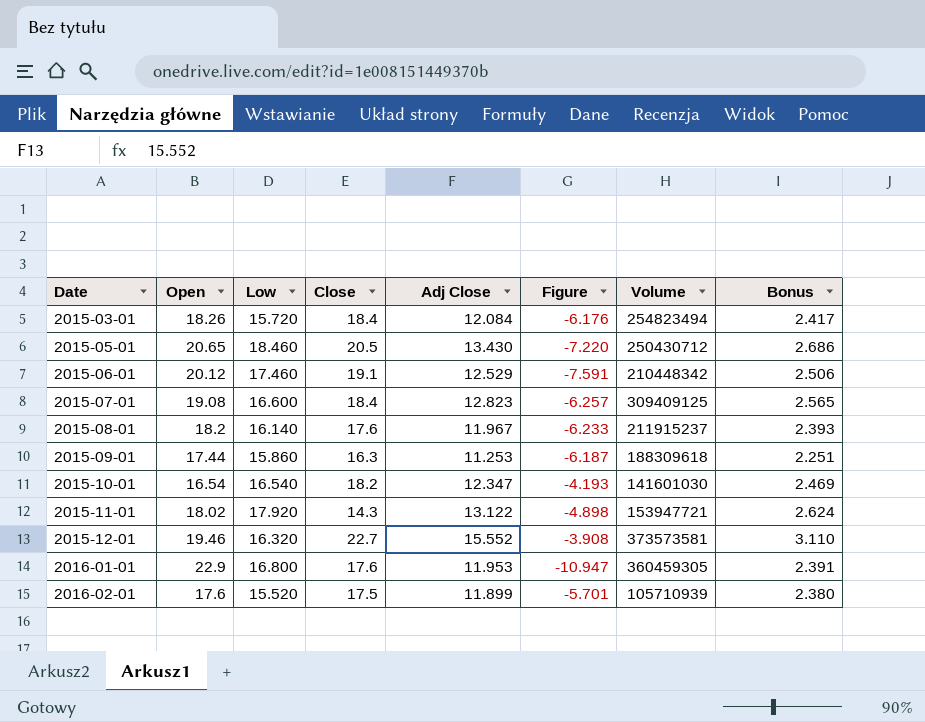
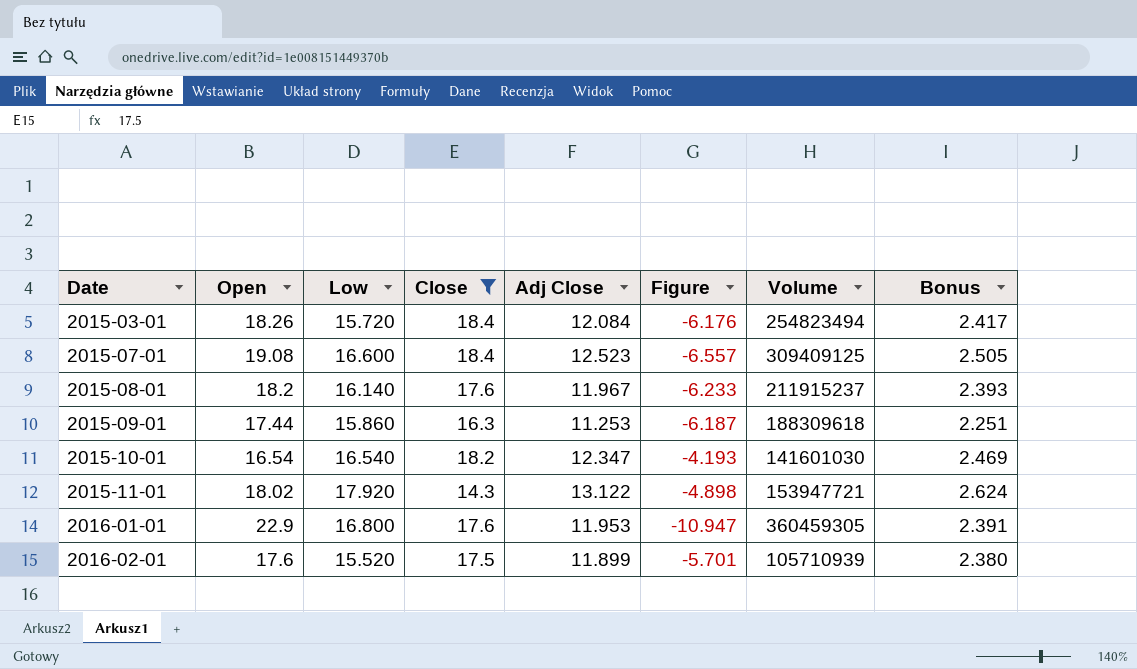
filter: none -> Close <= 18.4
2015-07-01 | Adj Close: 12.823 -> 12.523
2015-07-01 | Figure: -6.257 -> -6.557
2015-07-01 | Bonus: 2.565 -> 2.505

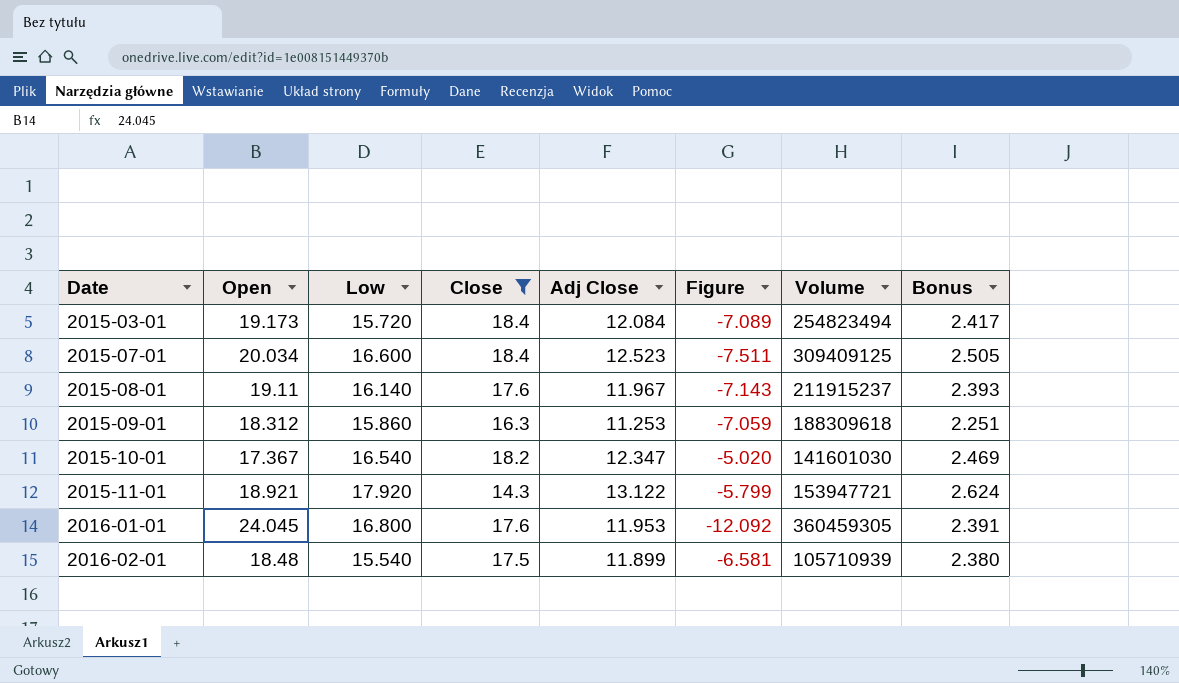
2015-03-01 | Open: 18.26 -> 19.173
2015-03-01 | Figure: -6.176 -> -7.089
2015-07-01 | Open: 19.08 -> 20.034
2015-07-01 | Figure: -6.557 -> -7.511
2015-08-01 | Open: 18.2 -> 19.11
2015-08-01 | Figure: -6.233 -> -7.143
2015-09-01 | Open: 17.44 -> 18.312
2015-09-01 | Figure: -6.187 -> -7.059
2015-10-01 | Open: 16.54 -> 17.367
2015-10-01 | Figure: -4.193 -> -5.020
2015-11-01 | Open: 18.02 -> 18.921
2015-11-01 | Figure: -4.898 -> -5.799
2016-01-01 | Open: 22.9 -> 24.045
2016-01-01 | Figure: -10.947 -> -12.092
2016-02-01 | Open: 17.6 -> 18.48
2016-02-01 | Low: 15.520 -> 15.540
2016-02-01 | Figure: -5.701 -> -6.581

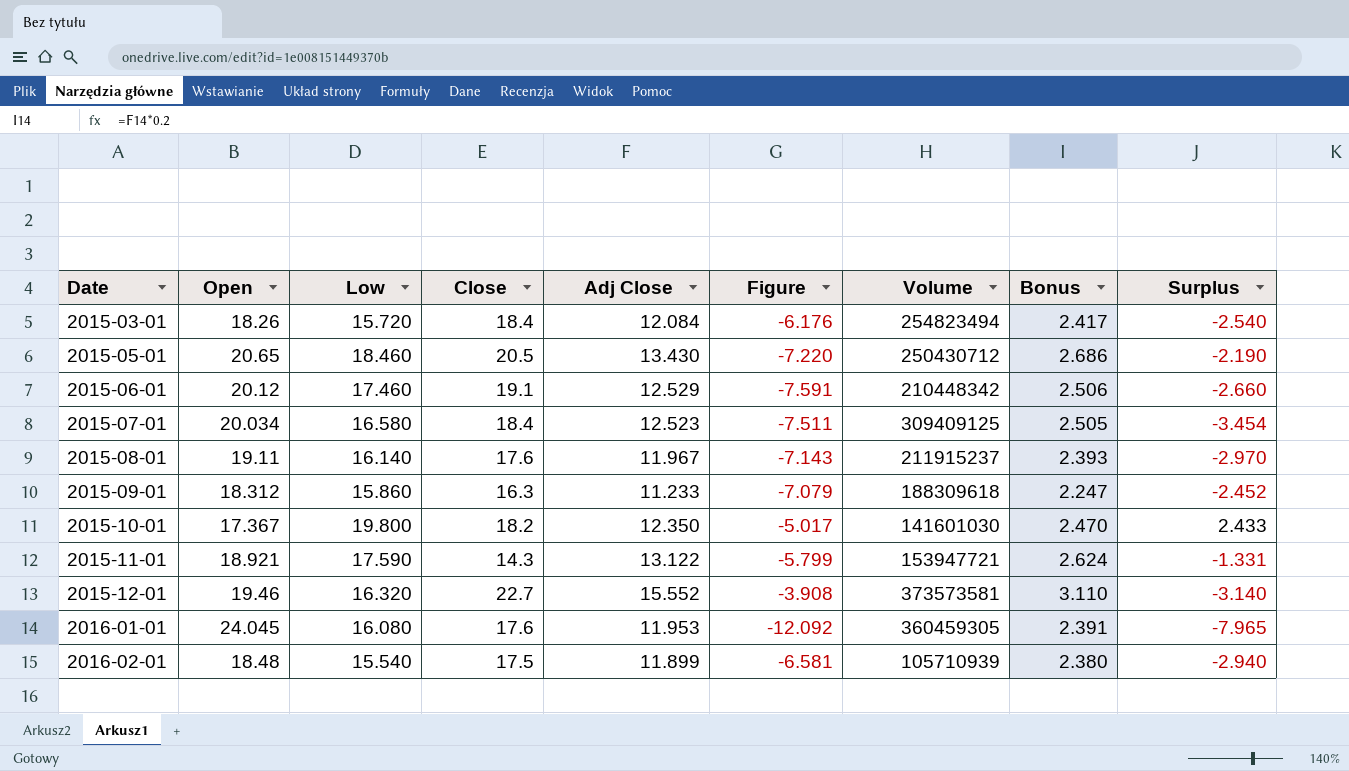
filter: Close <= 18.4 -> none
column Surplus | formula: none -> [Low] - [Open]
2015-03-01 | Open: 19.173 -> 18.26
2015-03-01 | Figure: -7.089 -> -6.176
2015-07-01 | Low: 16.600 -> 16.580
2015-09-01 | Adj Close: 11.253 -> 11.233
2015-09-01 | Figure: -7.059 -> -7.079
2015-09-01 | Bonus: 2.251 -> 2.247
2015-10-01 | Low: 16.540 -> 19.800
2015-10-01 | Adj Close: 12.347 -> 12.350
2015-10-01 | Figure: -5.020 -> -5.017
2015-10-01 | Bonus: 2.469 -> 2.470
2015-11-01 | Low: 17.920 -> 17.590
2016-01-01 | Low: 16.800 -> 16.080

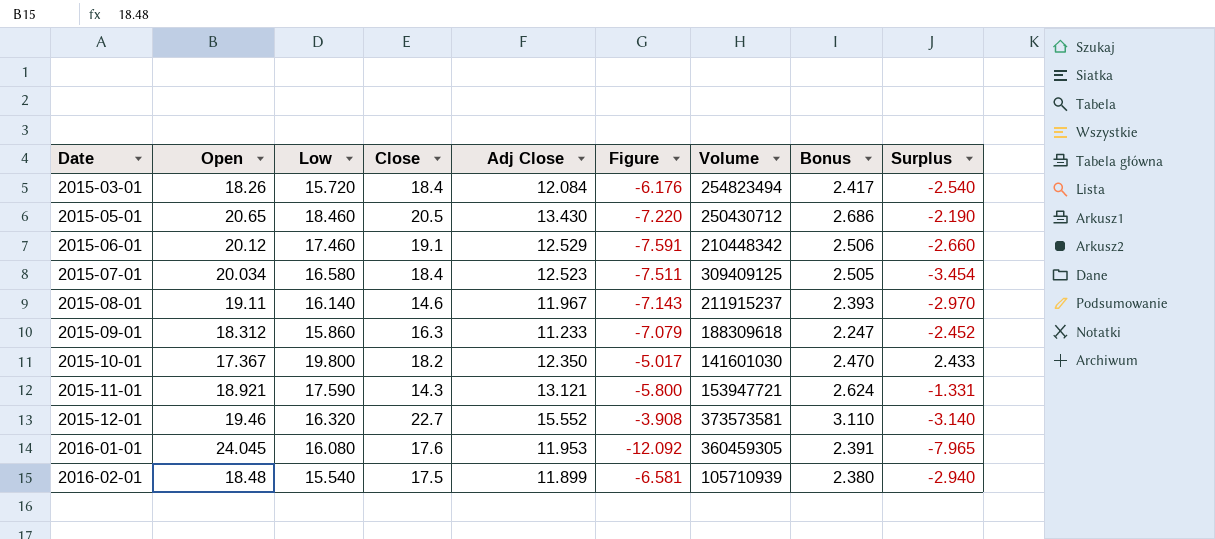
2015-08-01 | Close: 17.6 -> 14.6
2015-11-01 | Adj Close: 13.122 -> 13.121
2015-11-01 | Figure: -5.799 -> -5.800

